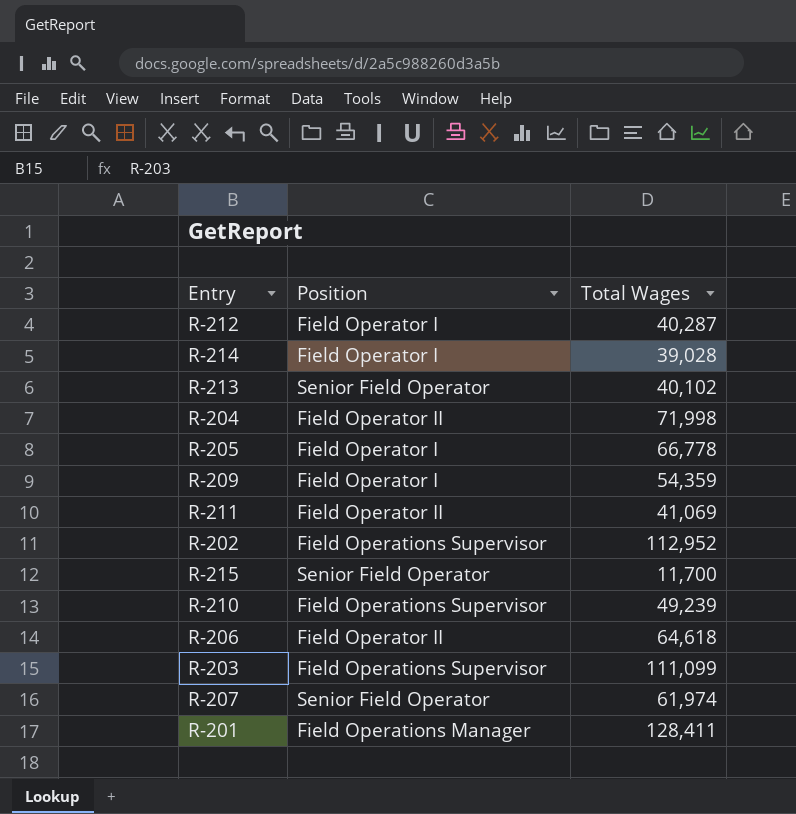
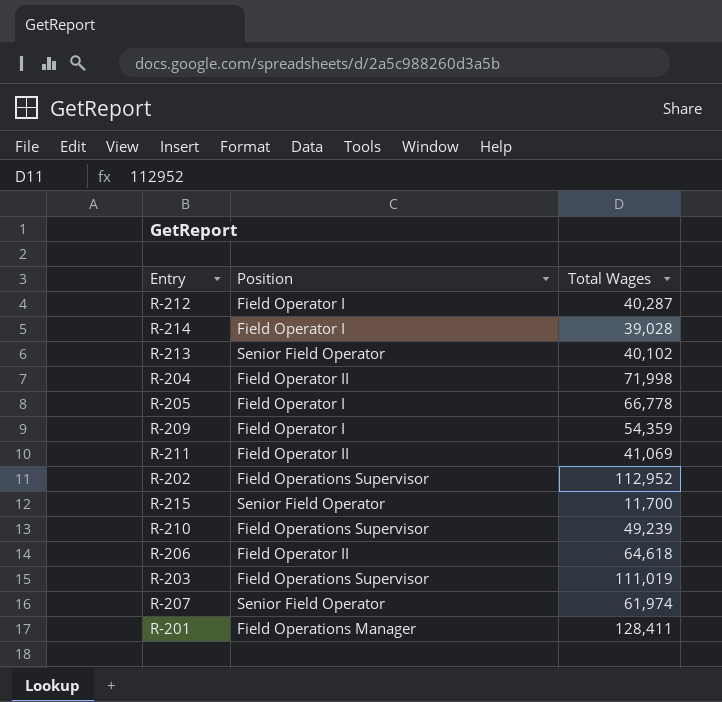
R-203 | Total Wages: 111,099 -> 111,019

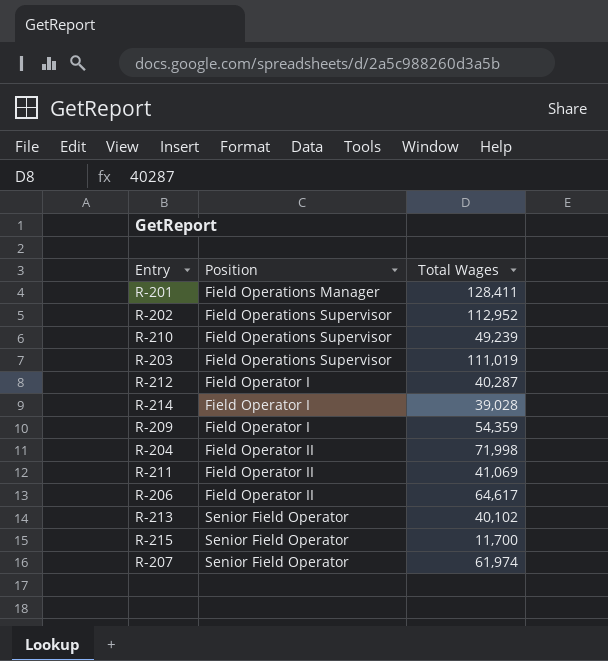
row order: none -> Position ascending
row R-205: Field Operator I | 66,778 -> none
R-206 | Total Wages: 64,618 -> 64,617

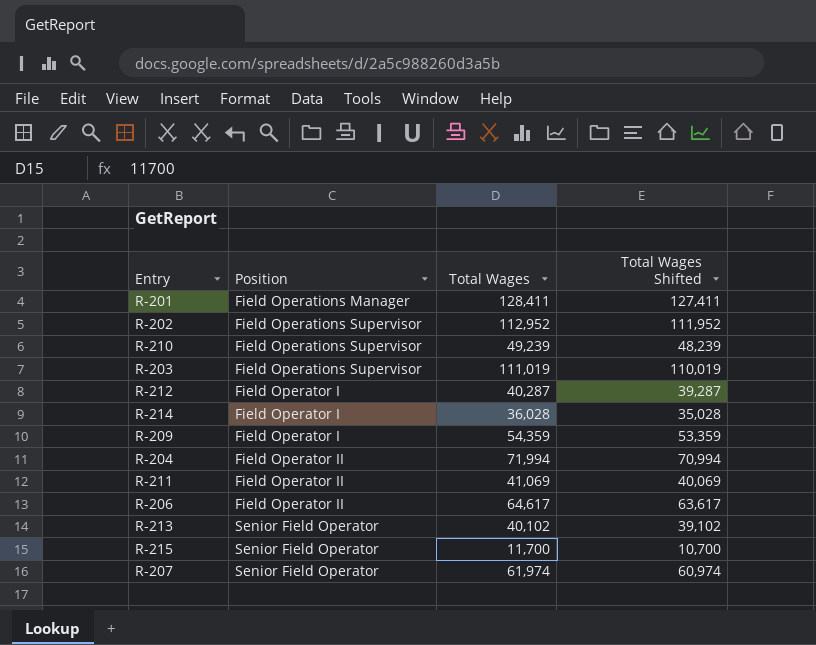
column Total Wages Shifted | formula: none -> [Total Wages] - 1000
R-214 | Total Wages: 39,028 -> 36,028
R-204 | Total Wages: 71,998 -> 71,994

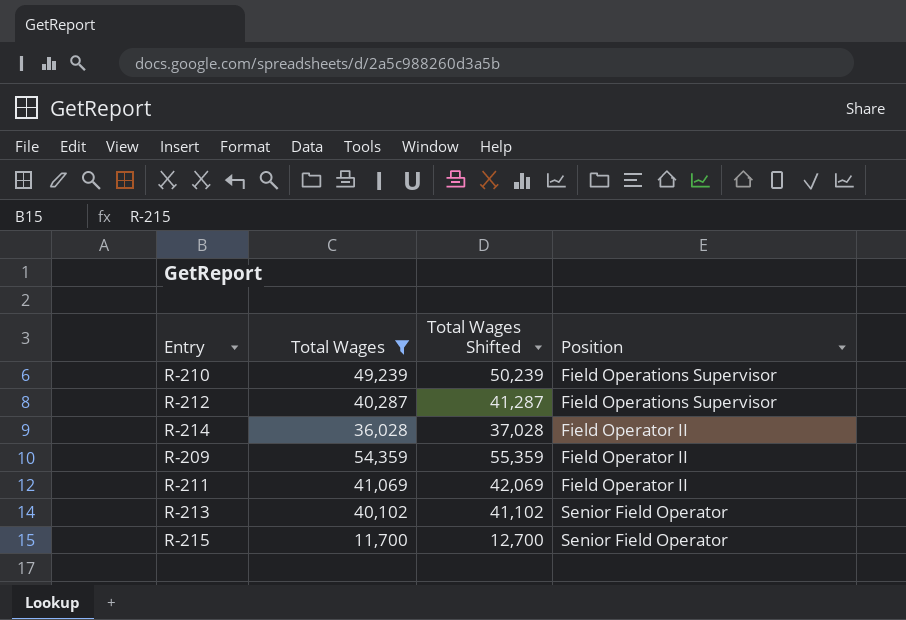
filter: none -> Total Wages <= 54,359
column Total Wages Shifted | formula: [Total Wages] - 1000 -> [Total Wages] + 1000
column Position | position: 2 -> 4
R-212 | Position: Field Operator I -> Field Operations Supervisor
R-214 | Position: Field Operator I -> Field Operator II
R-209 | Position: Field Operator I -> Field Operator II

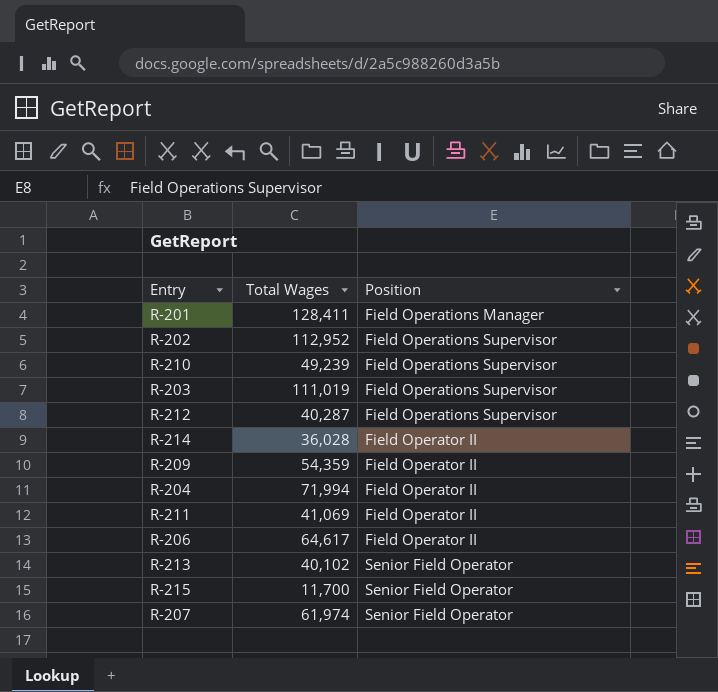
filter: Total Wages <= 54,359 -> none
column Total Wages Shifted | formula: [Total Wages] + 1000 -> none

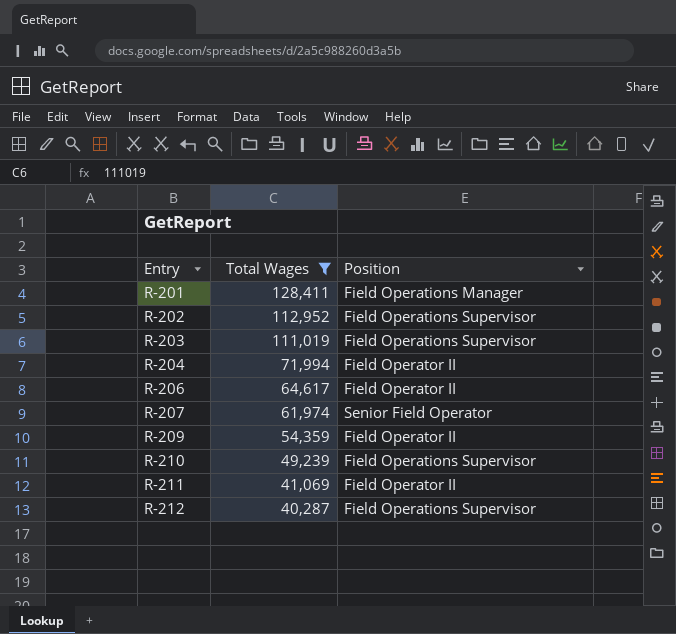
filter: none -> Total Wages >= 40,287
row order: Position ascending -> Entry ascending

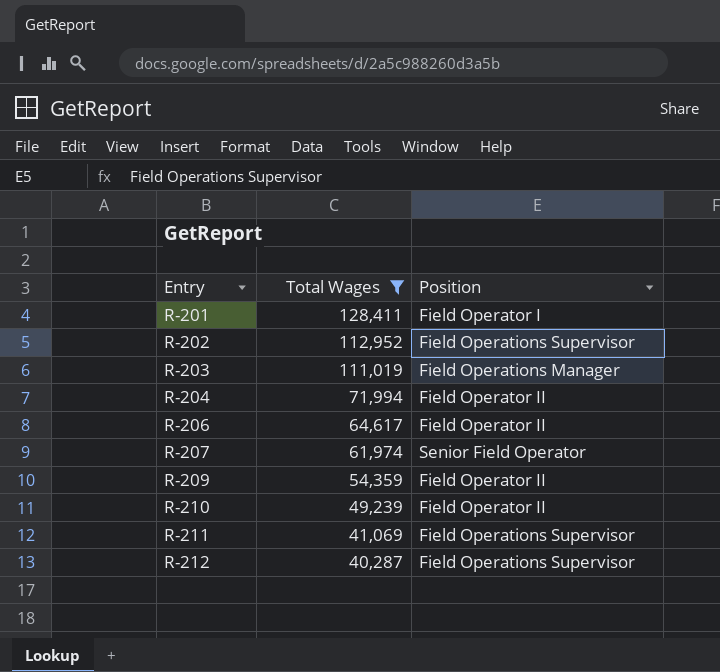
R-201 | Position: Field Operations Manager -> Field Operator I
R-203 | Position: Field Operations Supervisor -> Field Operations Manager
R-210 | Position: Field Operations Supervisor -> Field Operator II
R-211 | Position: Field Operator II -> Field Operations Supervisor

